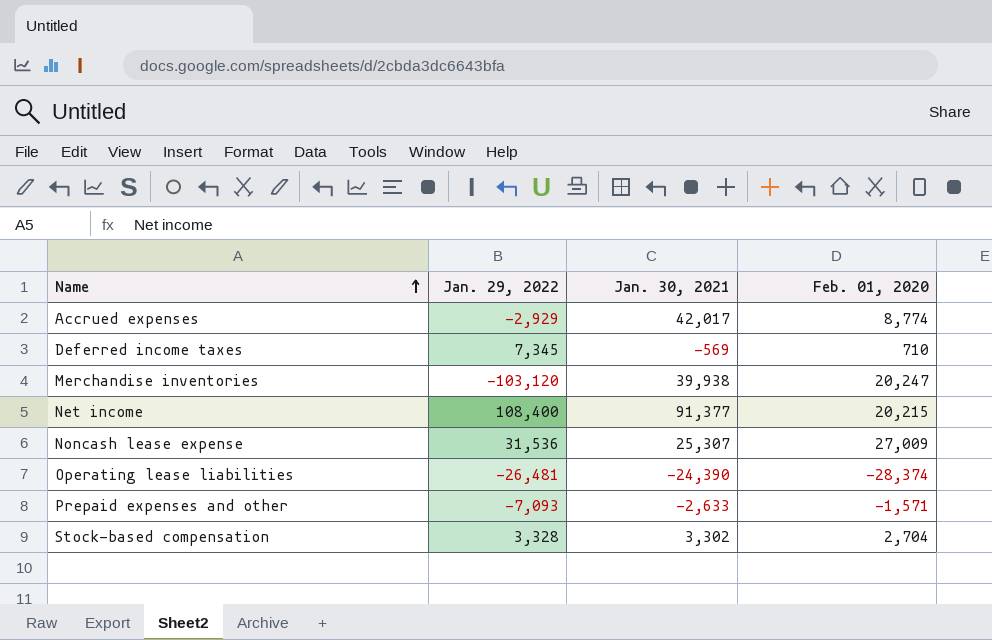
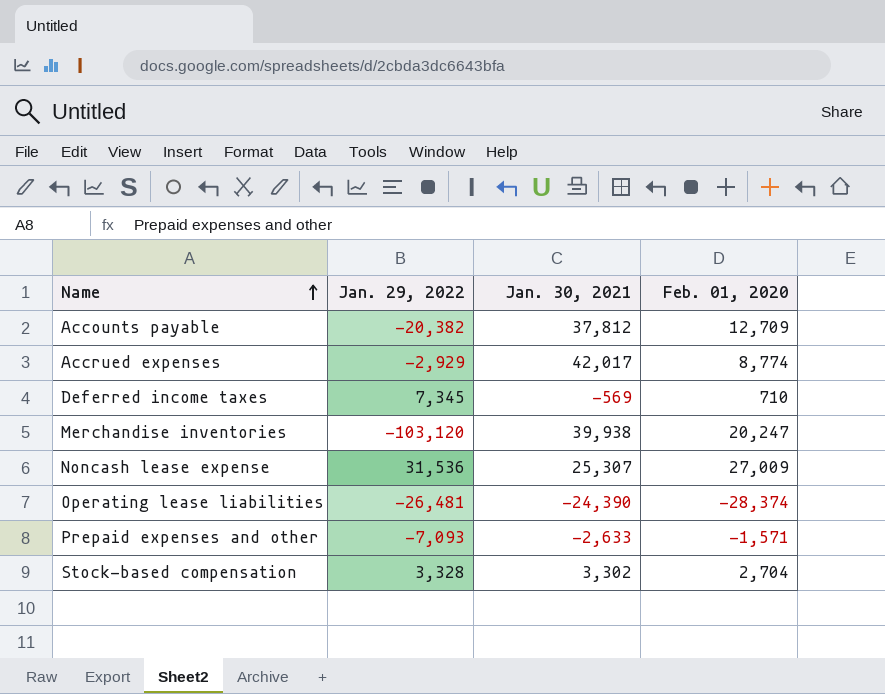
row Net income: 108,400 | 91,377 | 20,215 -> none
row Accounts payable: none -> -20,382 | 37,812 | 12,709

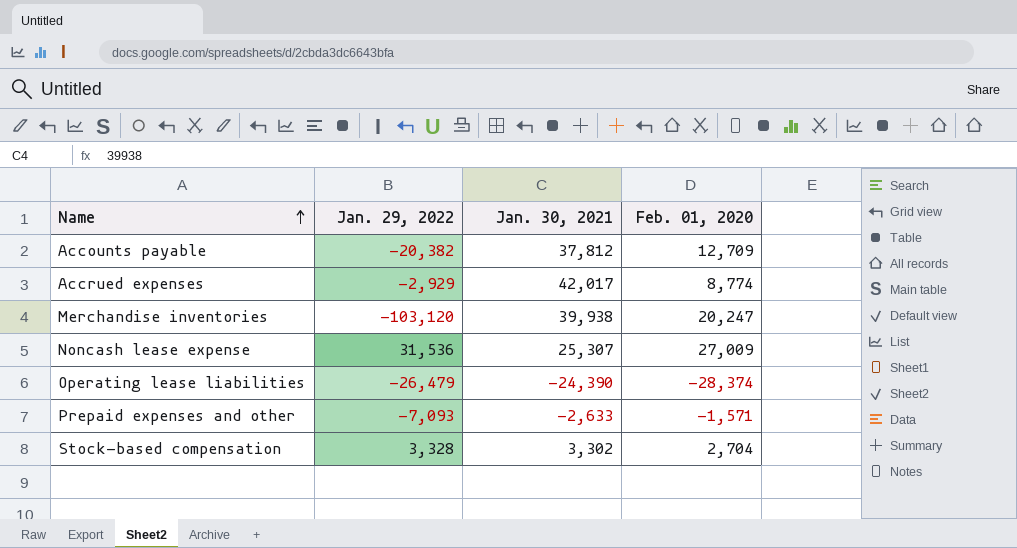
row Deferred income taxes: 7,345 | -569 | 710 -> none
Operating lease liabilities | Jan. 29, 2022: -26,481 -> -26,479

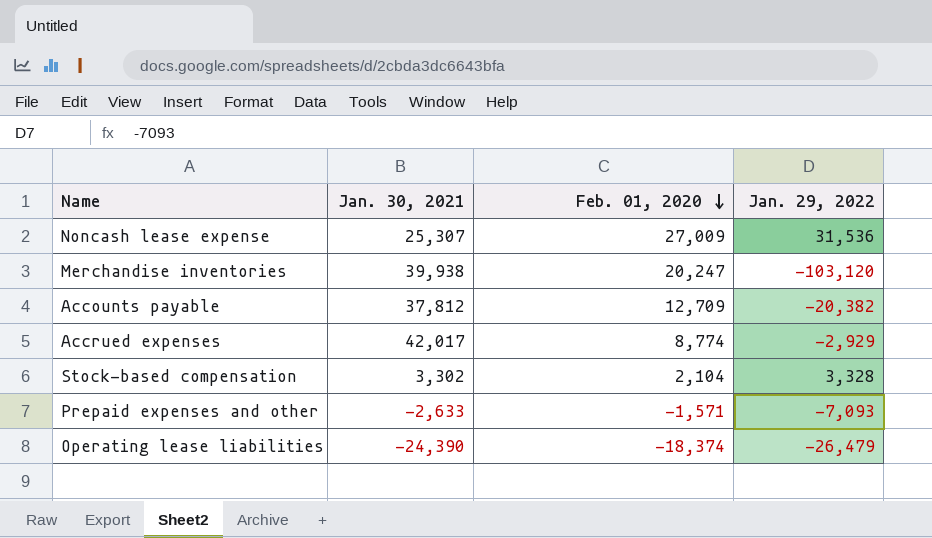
row order: Name ascending -> Feb. 01, 2020 descending
column Jan. 29, 2022 | position: 2 -> 4
Stock-based compensation | Feb. 01, 2020: 2,704 -> 2,104
Operating lease liabilities | Feb. 01, 2020: -28,374 -> -18,374

